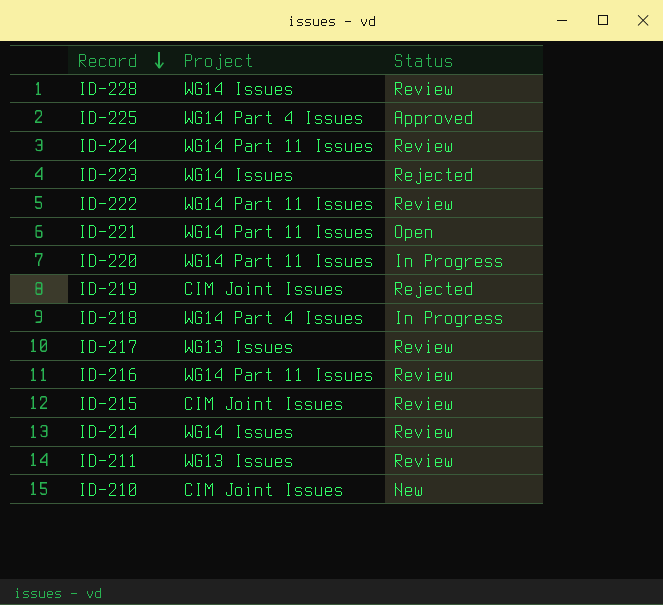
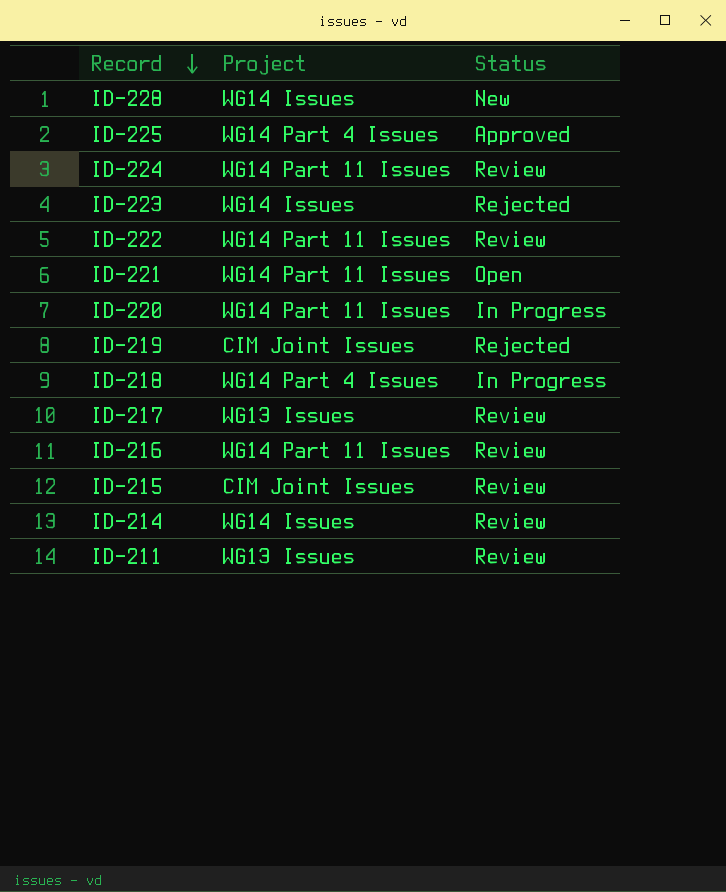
row ID-210: CIM Joint Issues | New -> none
ID-228 | Status: Review -> New

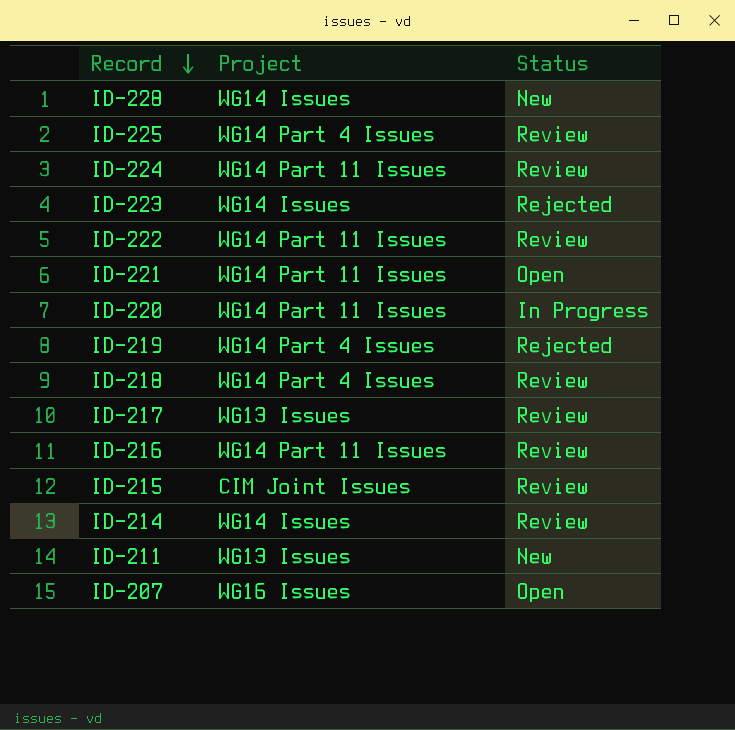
ID-225 | Status: Approved -> Review
ID-219 | Project: CIM Joint Issues -> WG14 Part 4 Issues
ID-218 | Status: In Progress -> Review
ID-211 | Status: Review -> New
row ID-207: none -> WG16 Issues | Open

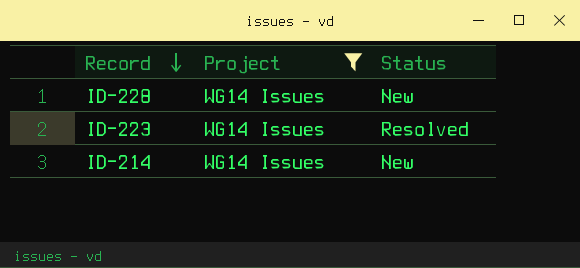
filter: none -> Project = WG14 Issues
ID-223 | Status: Rejected -> Resolved
ID-214 | Status: Review -> New

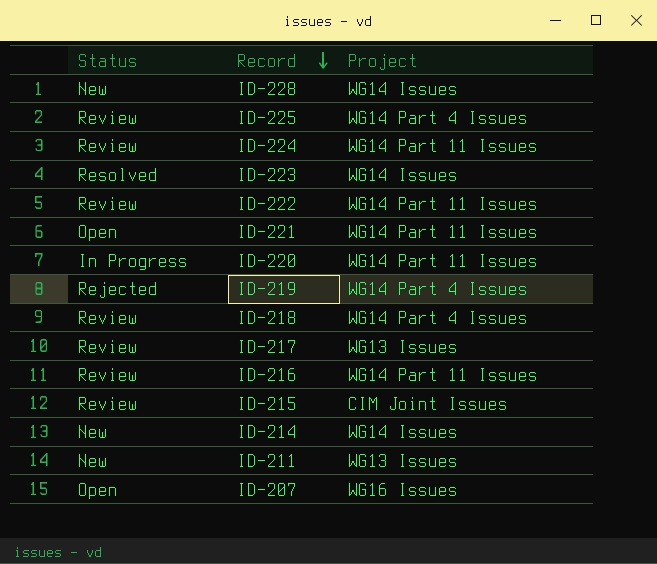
filter: Project = WG14 Issues -> none
column Status | position: 3 -> 1

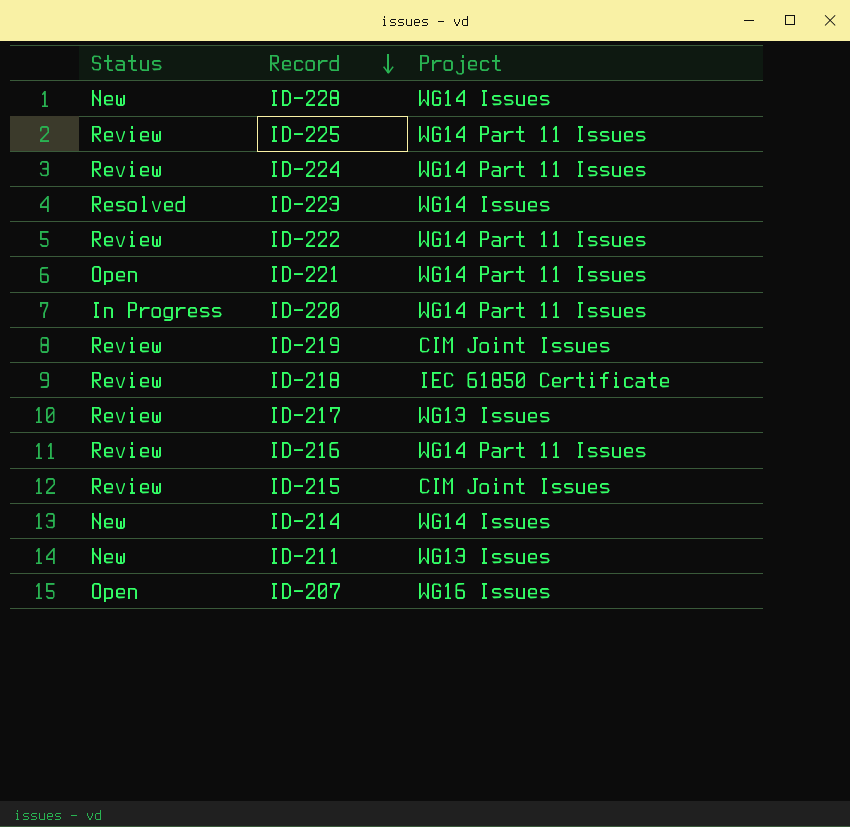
ID-225 | Project: WG14 Part 4 Issues -> WG14 Part 11 Issues
ID-219 | Status: Rejected -> Review
ID-219 | Project: WG14 Part 4 Issues -> CIM Joint Issues
ID-218 | Project: WG14 Part 4 Issues -> IEC 61850 Certificate

